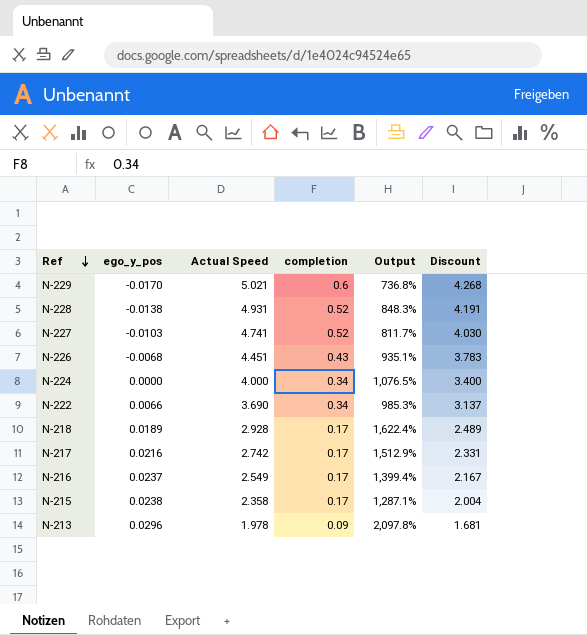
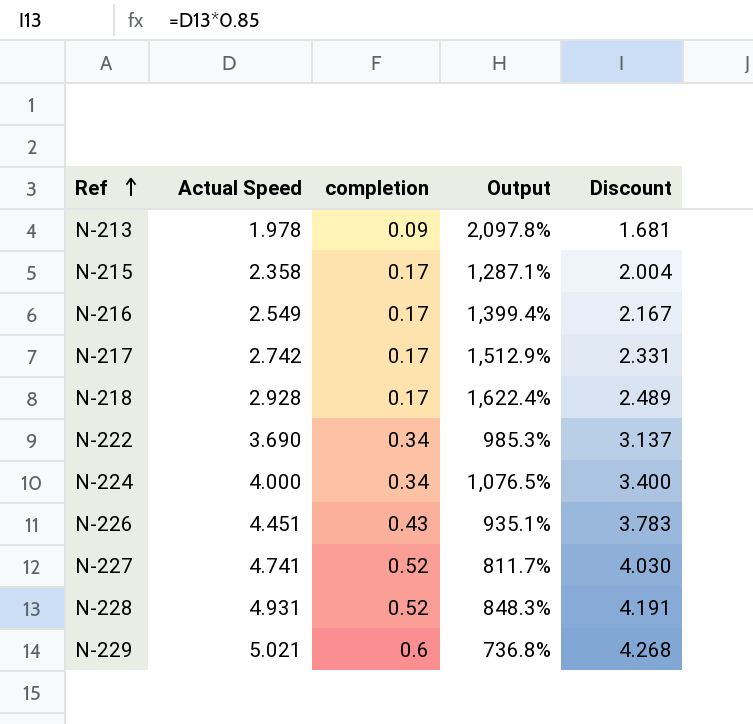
row order: Ref descending -> Ref ascending
column ego_y_pos | position: 2 -> none

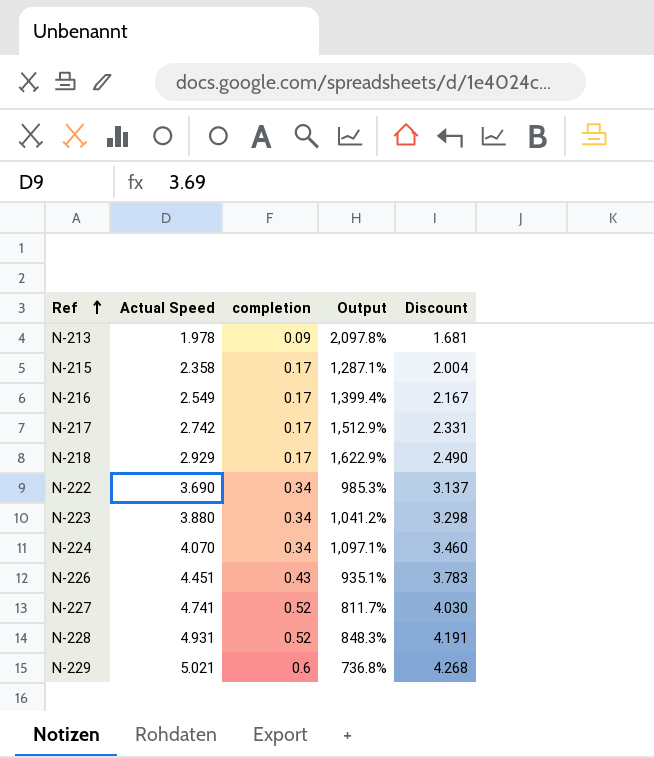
N-218 | Actual Speed: 2.928 -> 2.929
N-218 | Output: 1,622.4% -> 1,622.9%
N-218 | Discount: 2.489 -> 2.490
row N-223: none -> 3.880 | 0.34 | 1,041.2% | 3.298
N-224 | Actual Speed: 4.000 -> 4.070
N-224 | Output: 1,076.5% -> 1,097.1%
N-224 | Discount: 3.400 -> 3.460

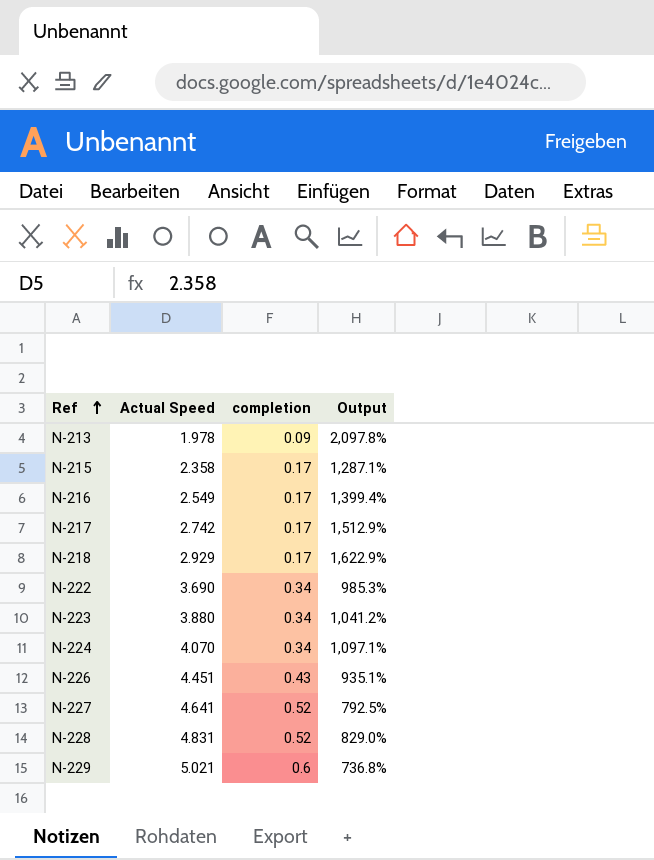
column Discount | formula: [Actual Speed] * 0.85 -> none
N-227 | Actual Speed: 4.741 -> 4.641
N-227 | Output: 811.7% -> 792.5%
N-228 | Actual Speed: 4.931 -> 4.831
N-228 | Output: 848.3% -> 829.0%

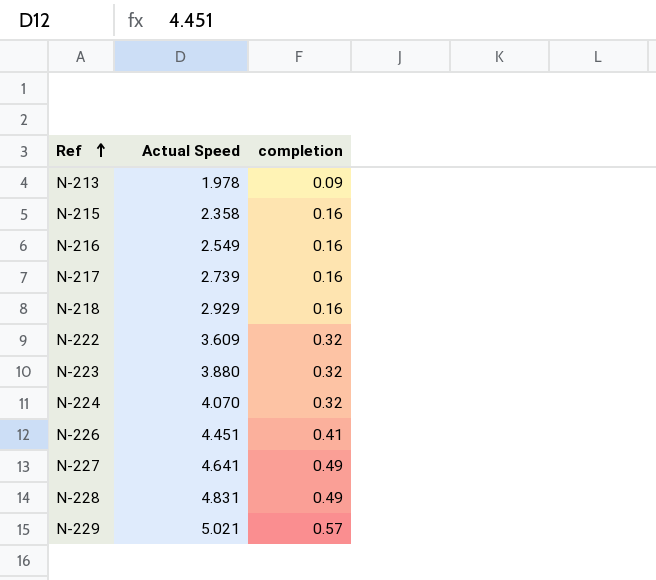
column Output | formula: ([Actual Speed] - [completion]) / [completion] -> none
N-215 | completion: 0.17 -> 0.16
N-216 | completion: 0.17 -> 0.16
N-217 | Actual Speed: 2.742 -> 2.739
N-217 | completion: 0.17 -> 0.16
N-218 | completion: 0.17 -> 0.16
N-222 | Actual Speed: 3.690 -> 3.609
N-222 | completion: 0.34 -> 0.32
N-223 | completion: 0.34 -> 0.32
N-224 | completion: 0.34 -> 0.32
N-226 | completion: 0.43 -> 0.41
N-227 | completion: 0.52 -> 0.49
N-228 | completion: 0.52 -> 0.49
N-229 | completion: 0.6 -> 0.57

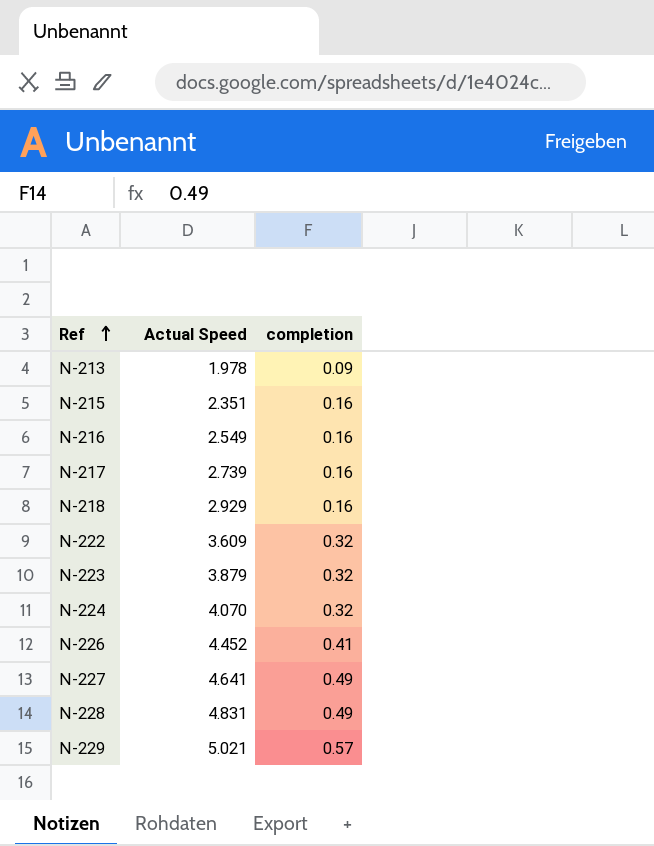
N-215 | Actual Speed: 2.358 -> 2.351
N-223 | Actual Speed: 3.880 -> 3.879
N-226 | Actual Speed: 4.451 -> 4.452

